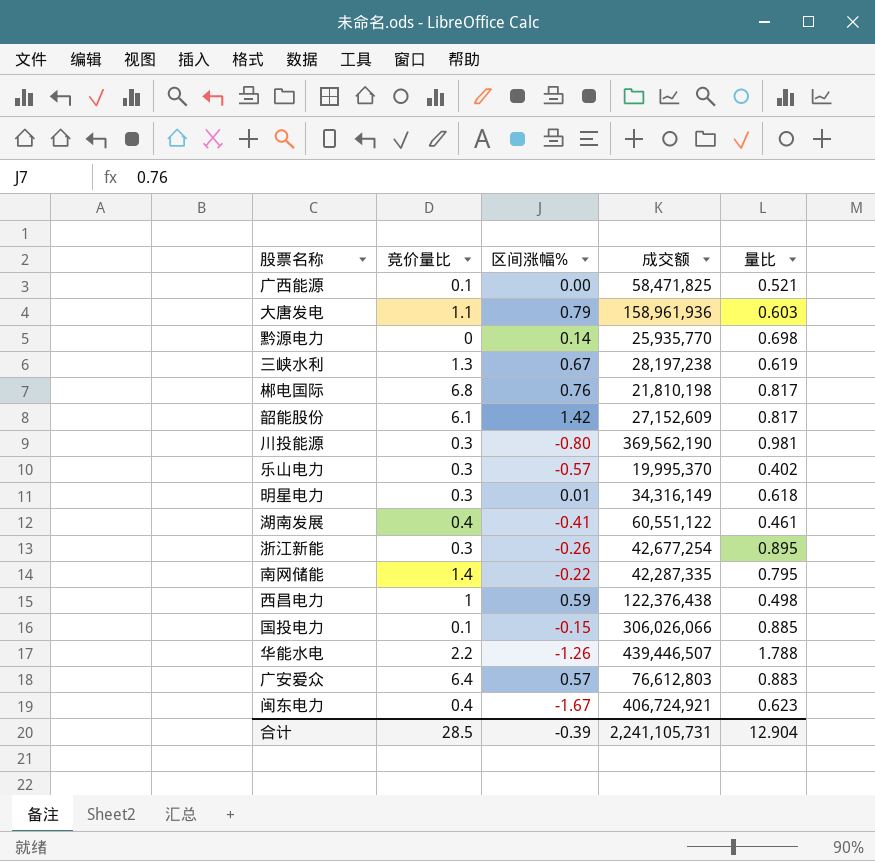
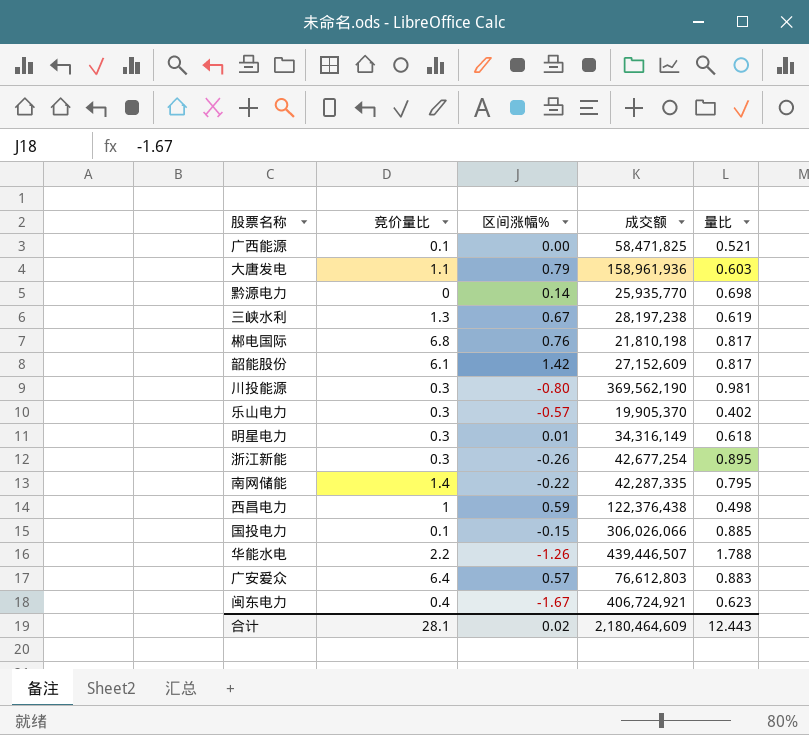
row 湖南发展: 0.4 | -0.41 | 60,551,122 | 0.461 -> none
乐山电力 | 成交额: 19,995,370 -> 19,905,370
合计 | 竞价量比: 28.5 -> 28.1
合计 | 区间涨幅%: -0.39 -> 0.02
合计 | 成交额: 2,241,105,731 -> 2,180,464,609
合计 | 量比: 12.904 -> 12.443

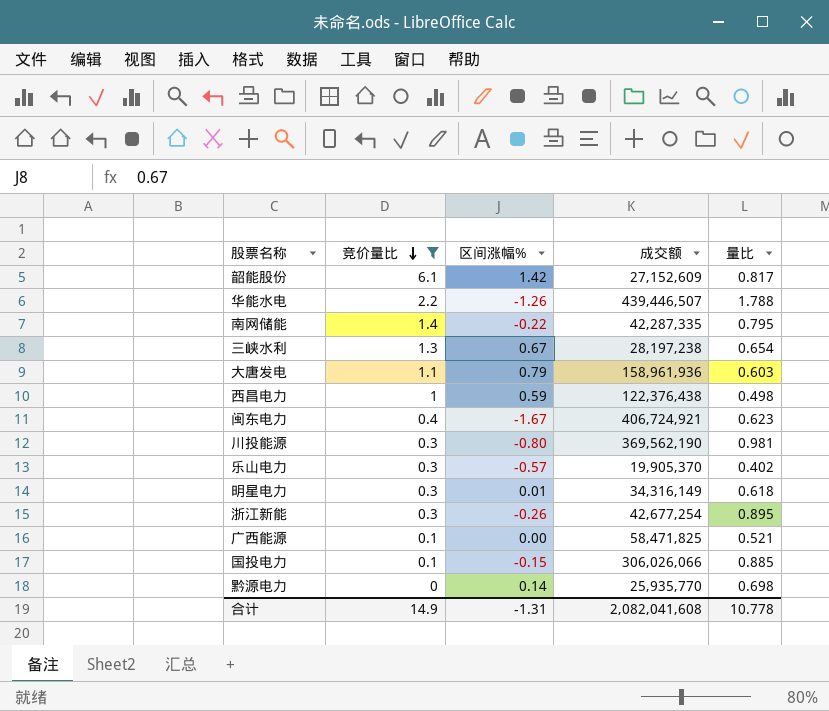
filter: none -> 竞价量比 <= 6.1
row order: none -> 竞价量比 descending
三峡水利 | 量比: 0.619 -> 0.654
合计 | 竞价量比: 28.1 -> 14.9
合计 | 区间涨幅%: 0.02 -> -1.31
合计 | 成交额: 2,180,464,609 -> 2,082,041,608
合计 | 量比: 12.443 -> 10.778

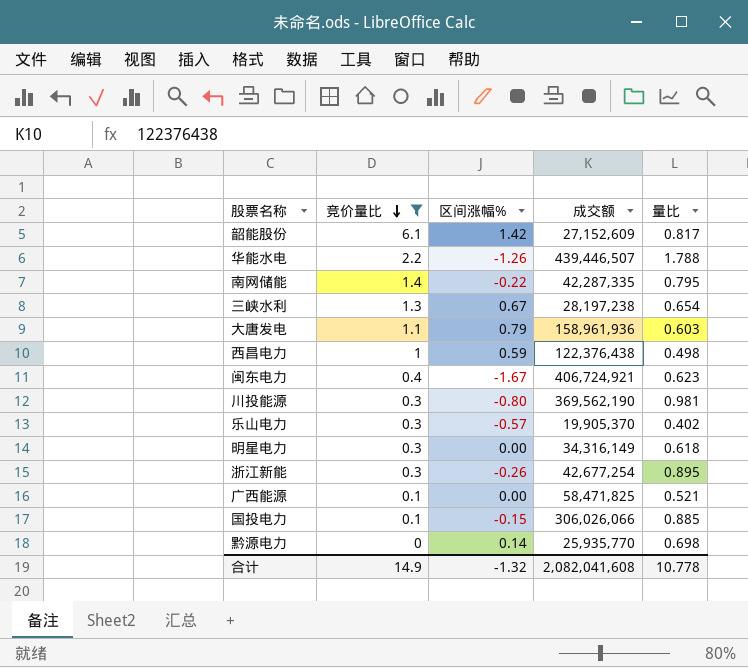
明星电力 | 区间涨幅%: 0.01 -> 0.00
合计 | 区间涨幅%: -1.31 -> -1.32

